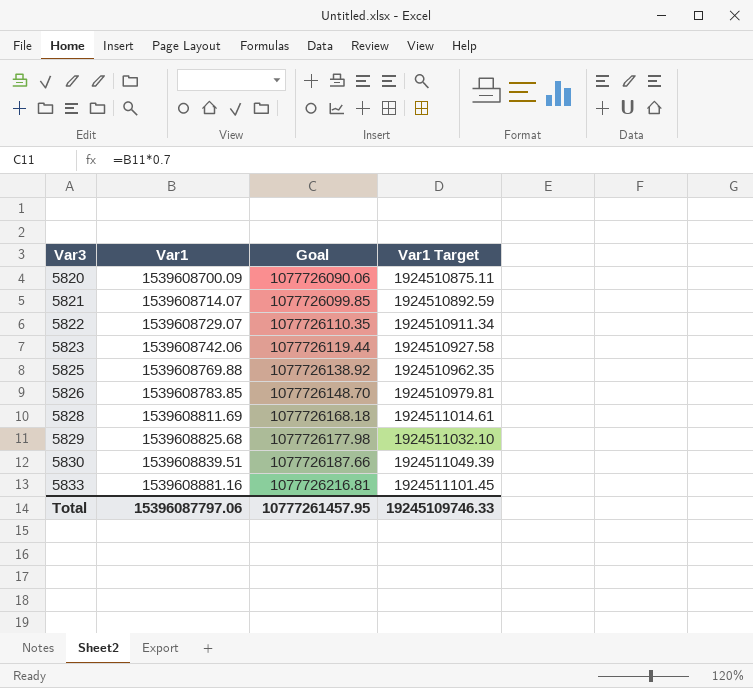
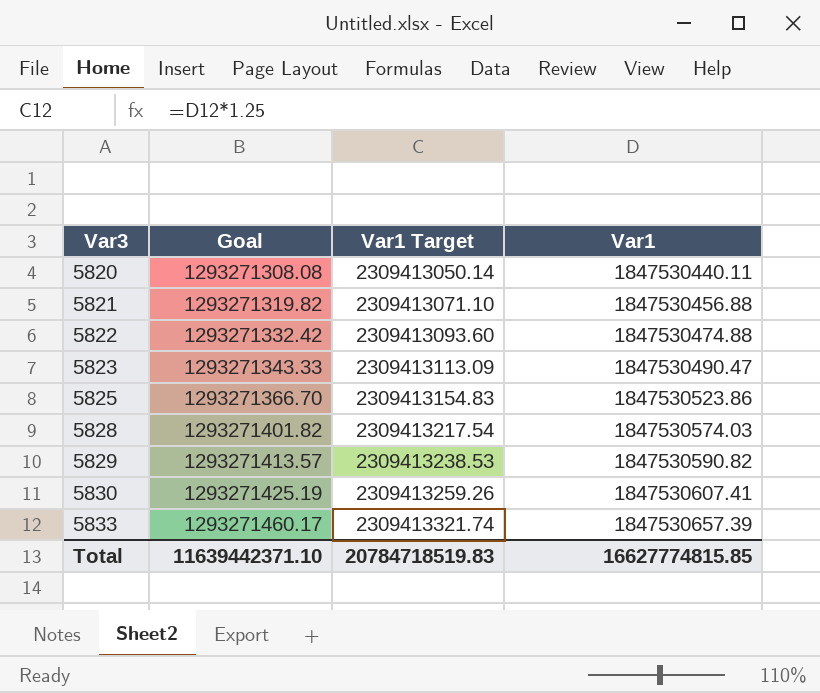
column Var1 | position: 2 -> 4
row 5826: 1539608783.85 | 1077726148.70 | 1924510979.81 -> none
5820 | Goal: 1077726090.06 -> 1293271308.08
5820 | Var1 Target: 1924510875.11 -> 2309413050.14
5820 | Var1: 1539608700.09 -> 1847530440.11
5821 | Goal: 1077726099.85 -> 1293271319.82
5821 | Var1 Target: 1924510892.59 -> 2309413071.10
5821 | Var1: 1539608714.07 -> 1847530456.88
5822 | Goal: 1077726110.35 -> 1293271332.42
5822 | Var1 Target: 1924510911.34 -> 2309413093.60
5822 | Var1: 1539608729.07 -> 1847530474.88
5823 | Goal: 1077726119.44 -> 1293271343.33
5823 | Var1 Target: 1924510927.58 -> 2309413113.09
5823 | Var1: 1539608742.06 -> 1847530490.47
5825 | Goal: 1077726138.92 -> 1293271366.70
5825 | Var1 Target: 1924510962.35 -> 2309413154.83
5825 | Var1: 1539608769.88 -> 1847530523.86
5828 | Goal: 1077726168.18 -> 1293271401.82
5828 | Var1 Target: 1924511014.61 -> 2309413217.54
5828 | Var1: 1539608811.69 -> 1847530574.03
5829 | Goal: 1077726177.98 -> 1293271413.57
5829 | Var1 Target: 1924511032.10 -> 2309413238.53
5829 | Var1: 1539608825.68 -> 1847530590.82
5830 | Goal: 1077726187.66 -> 1293271425.19
5830 | Var1 Target: 1924511049.39 -> 2309413259.26
5830 | Var1: 1539608839.51 -> 1847530607.41
5833 | Goal: 1077726216.81 -> 1293271460.17
5833 | Var1 Target: 1924511101.45 -> 2309413321.74
5833 | Var1: 1539608881.16 -> 1847530657.39
Total | Goal: 10777261457.95 -> 11639442371.10
Total | Var1 Target: 19245109746.33 -> 20784718519.83
Total | Var1: 15396087797.06 -> 16627774815.85

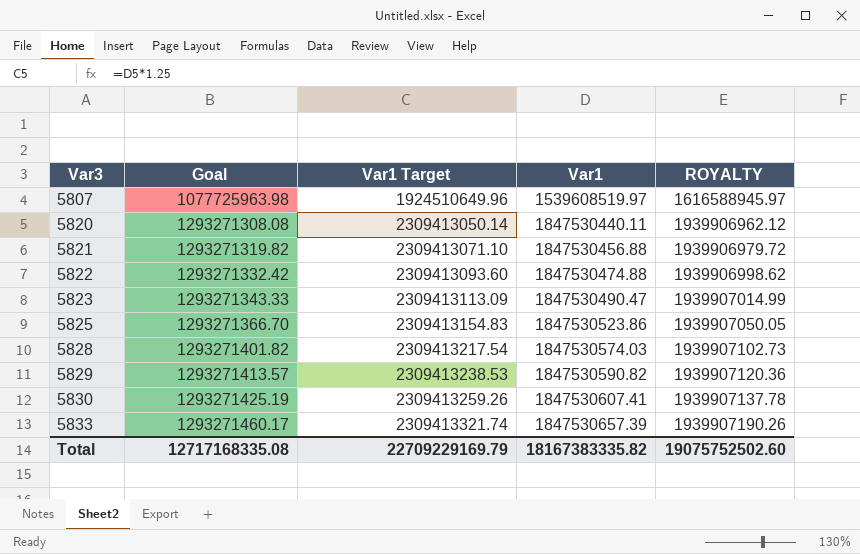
column ROYALTY | formula: none -> [Var1] * 1.05
row 5807: none -> 1077725963.98 | 1924510649.96 | 1539608519.97 | 1616588945.97
Total | Goal: 11639442371.10 -> 12717168335.08
Total | Var1 Target: 20784718519.83 -> 22709229169.79
Total | Var1: 16627774815.85 -> 18167383335.82

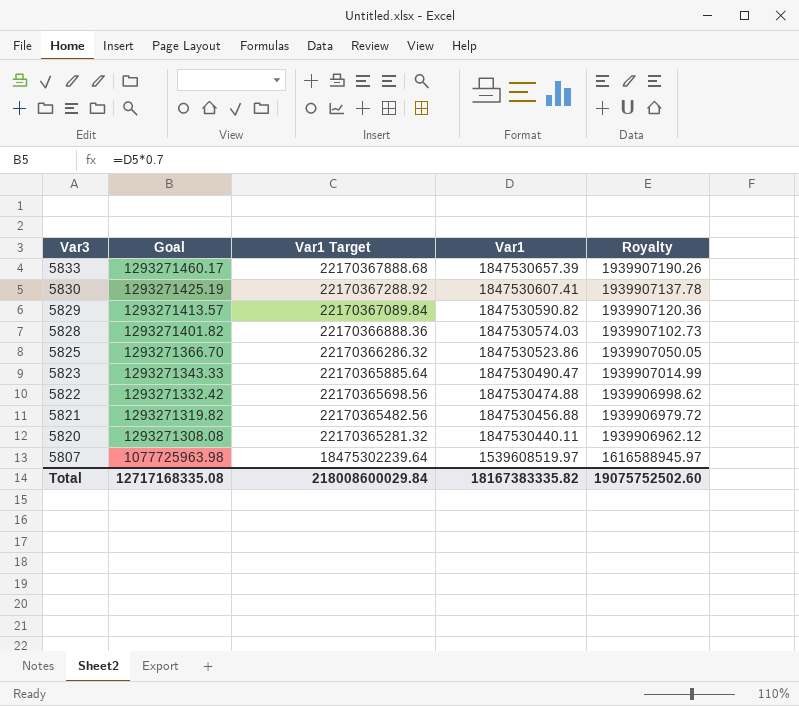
row order: Var3 ascending -> Var3 descending
column Var1 Target | formula: [Var1] * 1.25 -> [Var1] * 12
column name: ROYALTY -> Royalty
Total | Var1 Target: 22709229169.79 -> 218008600029.84

